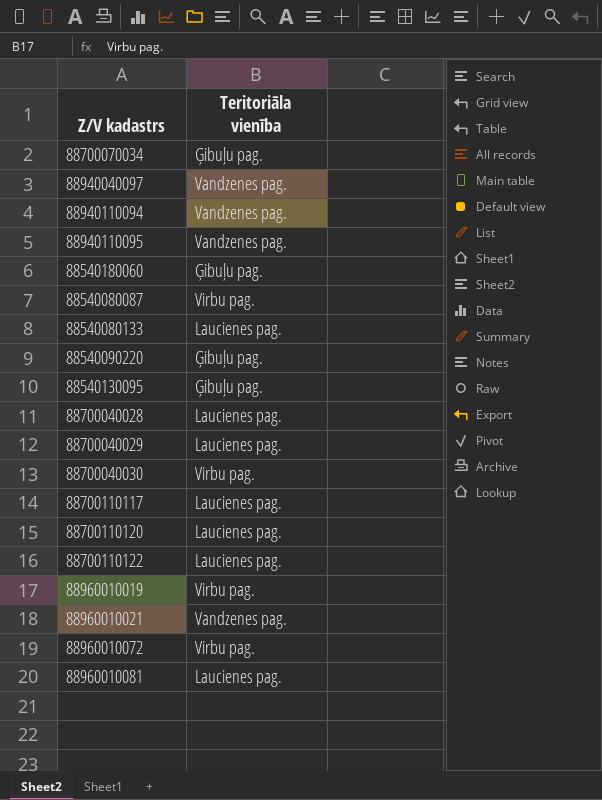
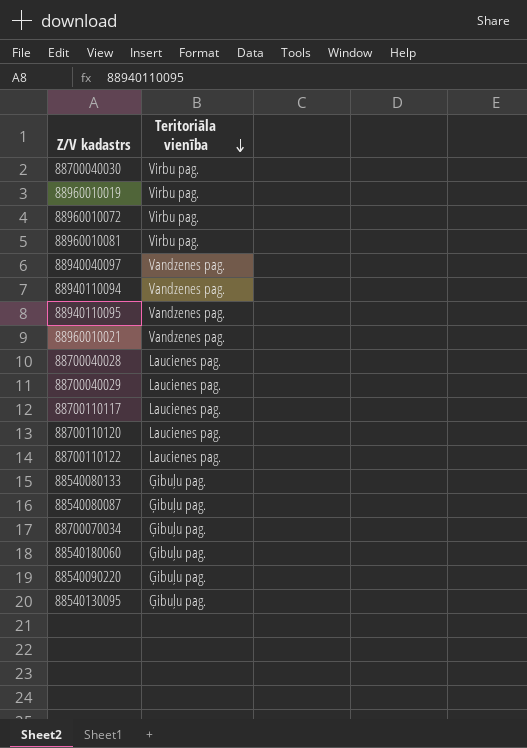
row order: none -> Teritoriāla vienība descending
88960010081 | Teritoriāla vienība: Laucienes pag. -> Virbu pag.
88540080133 | Teritoriāla vienība: Laucienes pag. -> Ģibuļu pag.
88540080087 | Teritoriāla vienība: Virbu pag. -> Ģibuļu pag.

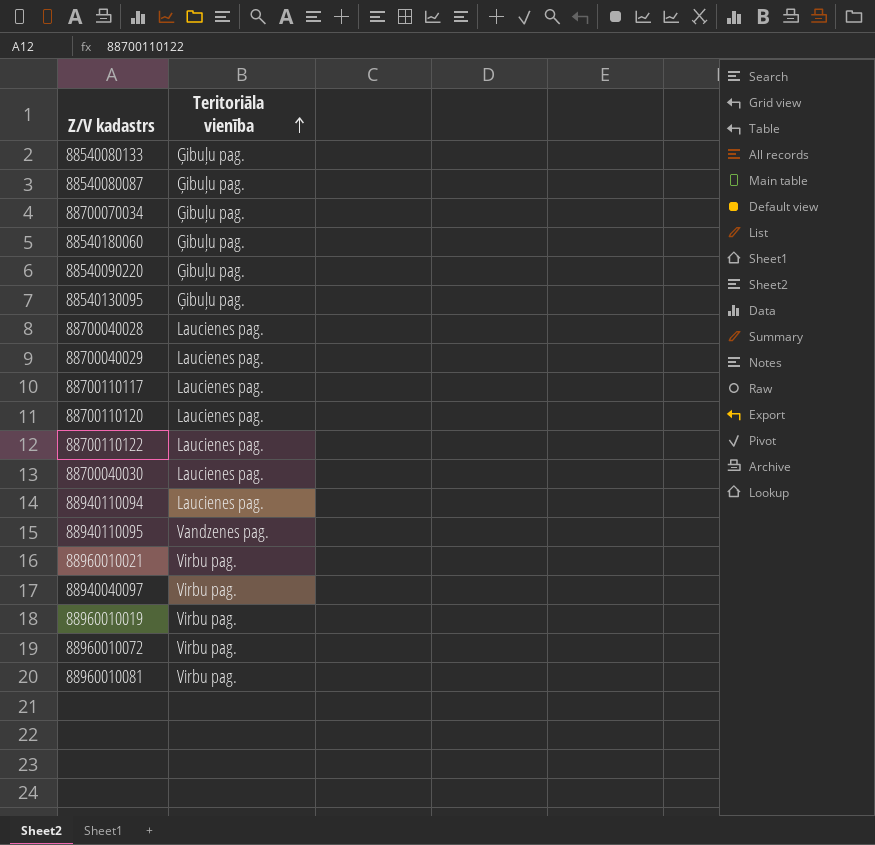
row order: Teritoriāla vienība descending -> Teritoriāla vienība ascending
88700040030 | Teritoriāla vienība: Virbu pag. -> Laucienes pag.
88940110094 | Teritoriāla vienība: Vandzenes pag. -> Laucienes pag.
88960010021 | Teritoriāla vienība: Vandzenes pag. -> Virbu pag.
88940040097 | Teritoriāla vienība: Vandzenes pag. -> Virbu pag.

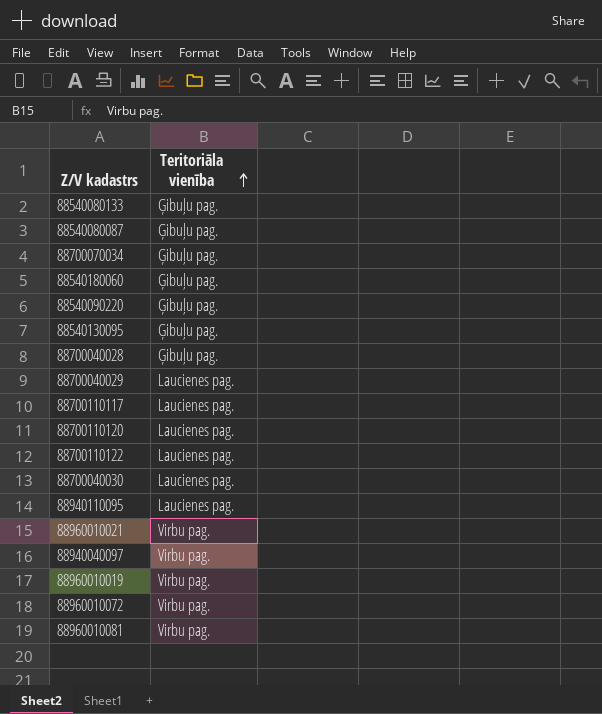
row 88940110094: Laucienes pag. -> none
88700040028 | Teritoriāla vienība: Laucienes pag. -> Ģibuļu pag.
88940110095 | Teritoriāla vienība: Vandzenes pag. -> Laucienes pag.

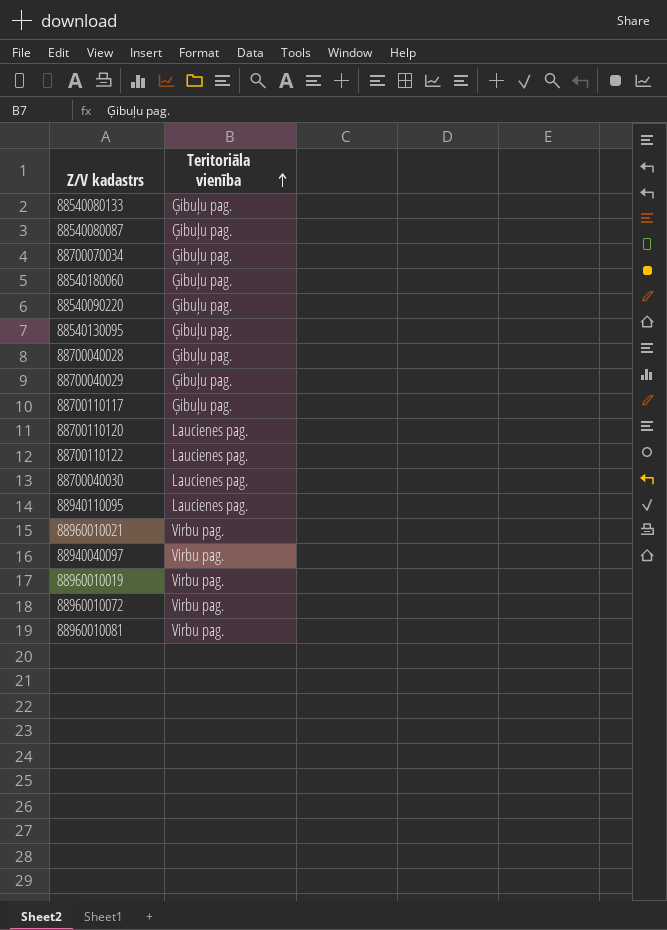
88700040029 | Teritoriāla vienība: Laucienes pag. -> Ģibuļu pag.
88700110117 | Teritoriāla vienība: Laucienes pag. -> Ģibuļu pag.

